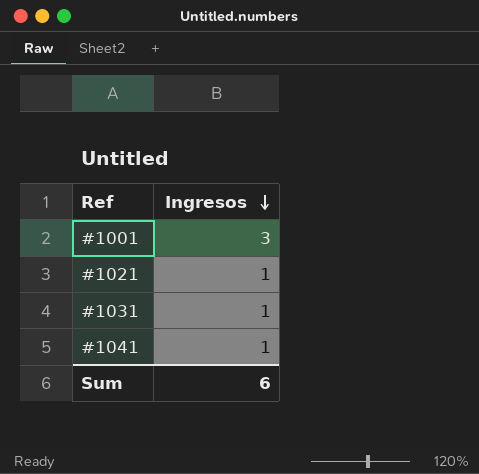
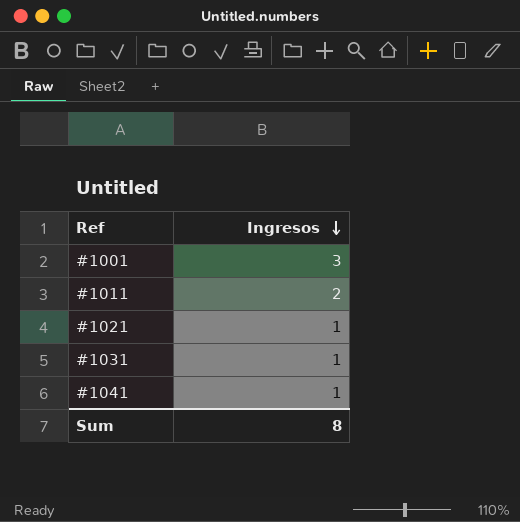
row #1011: none -> 2
Sum | Ingresos: 6 -> 8

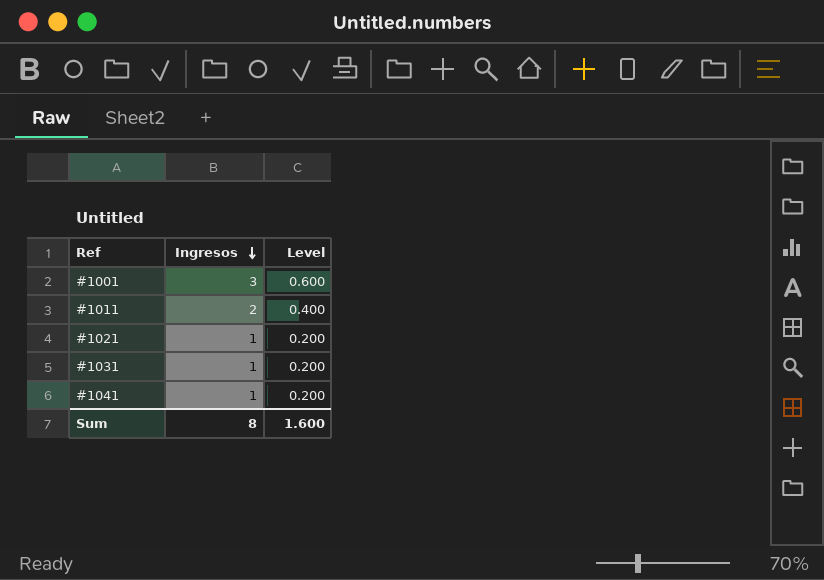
column Level | formula: none -> [Ingresos] * 0.2

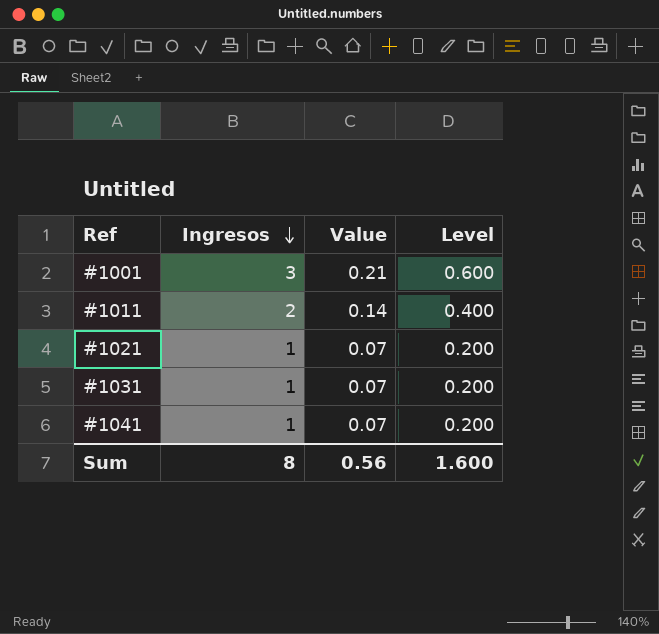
column Value | formula: none -> [Ingresos] * 0.07

